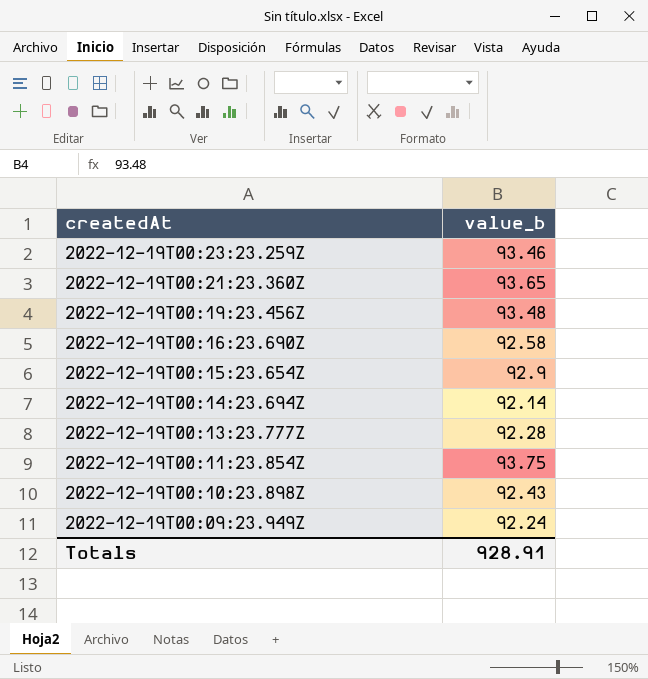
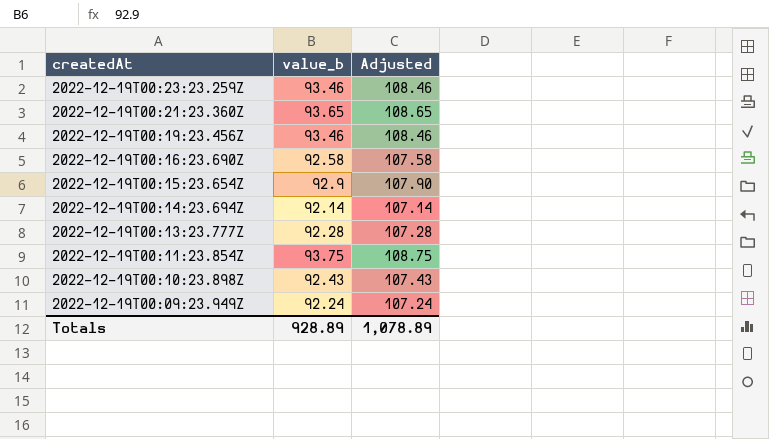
column Adjusted | formula: none -> [value_b] + 15
2022-12-19T00:19:23.456Z | value_b: 93.48 -> 93.46
Totals | value_b: 928.91 -> 928.89

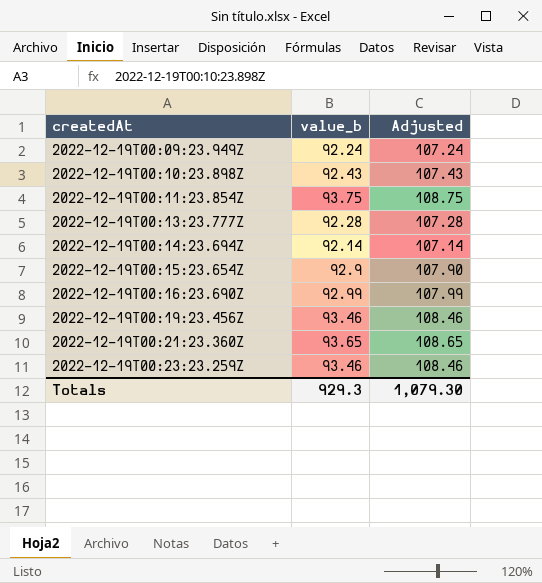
row order: createdAt descending -> createdAt ascending
2022-12-19T00:16:23.690Z | value_b: 92.58 -> 92.99
2022-12-19T00:16:23.690Z | Adjusted: 107.58 -> 107.99
Totals | value_b: 928.89 -> 929.3
Totals | Adjusted: 1,078.89 -> 1,079.30

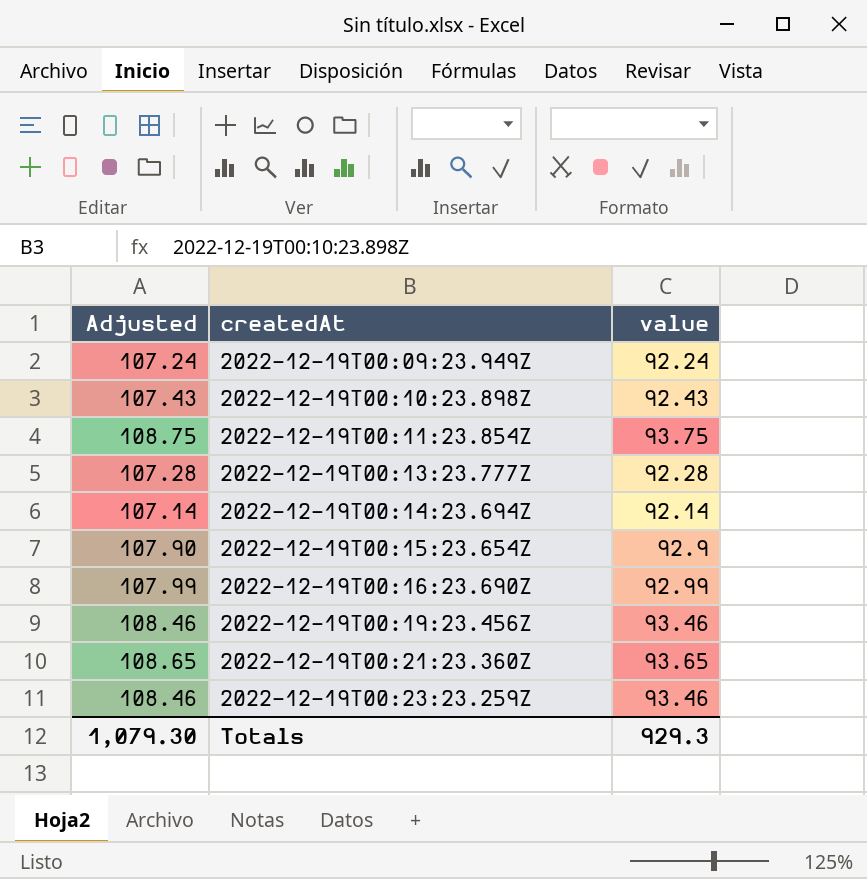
column Adjusted | position: 3 -> 1
column name: value_b -> value

